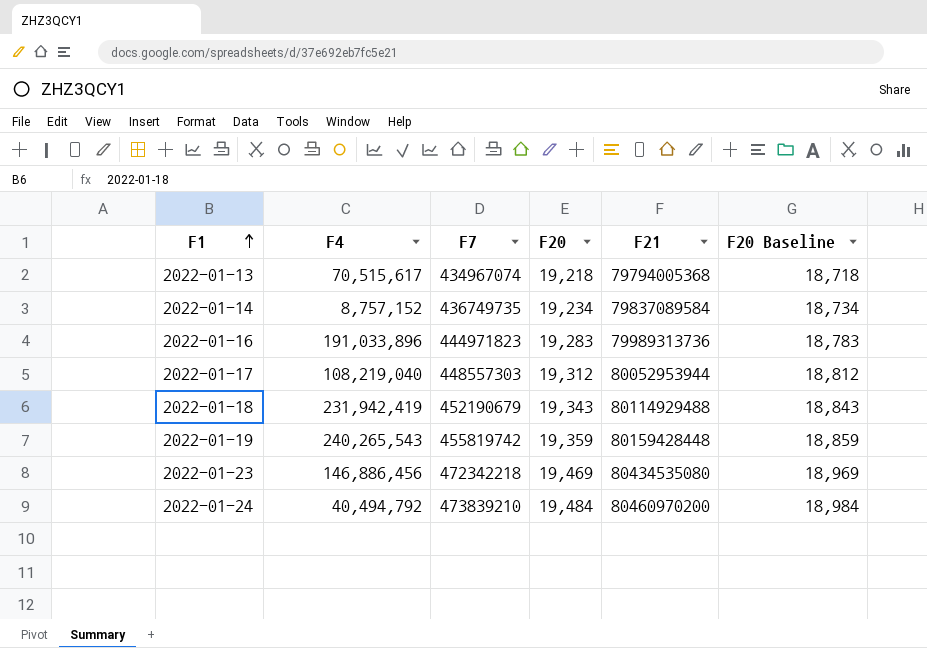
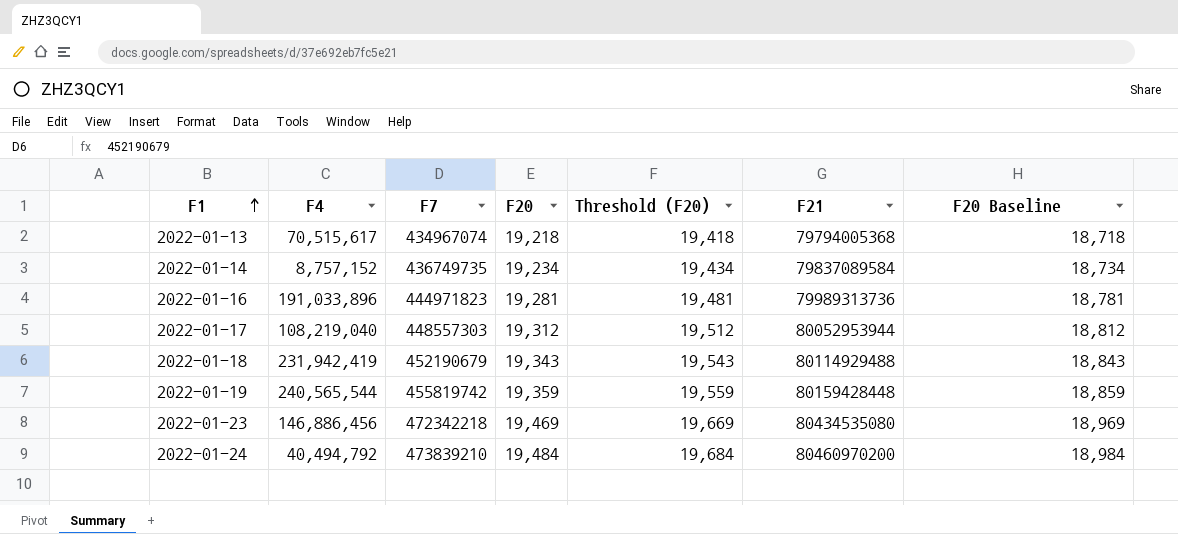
column Threshold (F20) | formula: none -> [F20] + 200
2022-01-16 | F20: 19,283 -> 19,281
2022-01-16 | F20 Baseline: 18,783 -> 18,781
2022-01-19 | F4: 240,265,543 -> 240,565,544

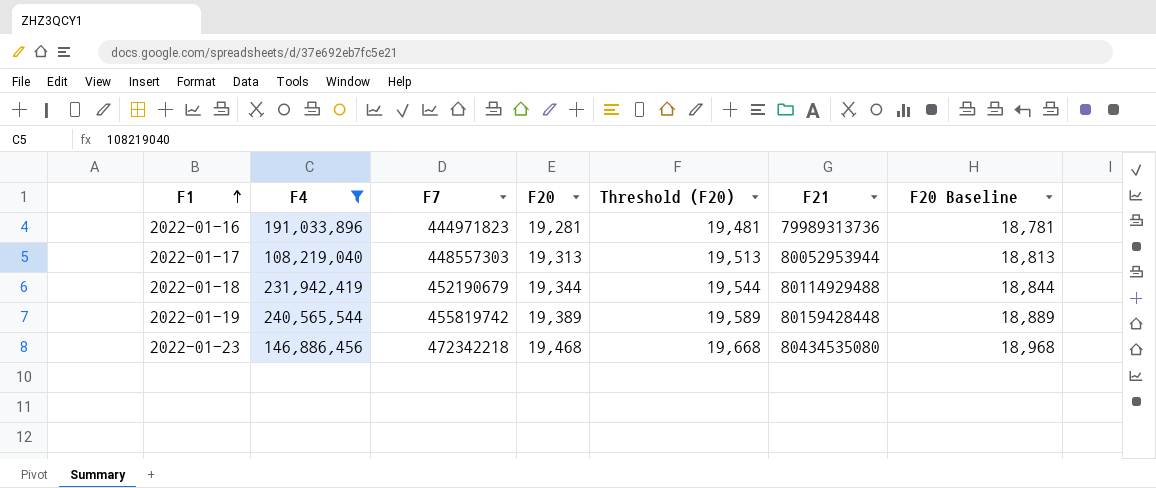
filter: none -> F4 >= 108,219,040
2022-01-17 | F20: 19,312 -> 19,313
2022-01-17 | Threshold (F20): 19,512 -> 19,513
2022-01-17 | F20 Baseline: 18,812 -> 18,813
2022-01-18 | F20: 19,343 -> 19,344
2022-01-18 | Threshold (F20): 19,543 -> 19,544
2022-01-18 | F20 Baseline: 18,843 -> 18,844
2022-01-19 | F20: 19,359 -> 19,389
2022-01-19 | Threshold (F20): 19,559 -> 19,589
2022-01-19 | F20 Baseline: 18,859 -> 18,889
2022-01-23 | F20: 19,469 -> 19,468
2022-01-23 | Threshold (F20): 19,669 -> 19,668
2022-01-23 | F20 Baseline: 18,969 -> 18,968

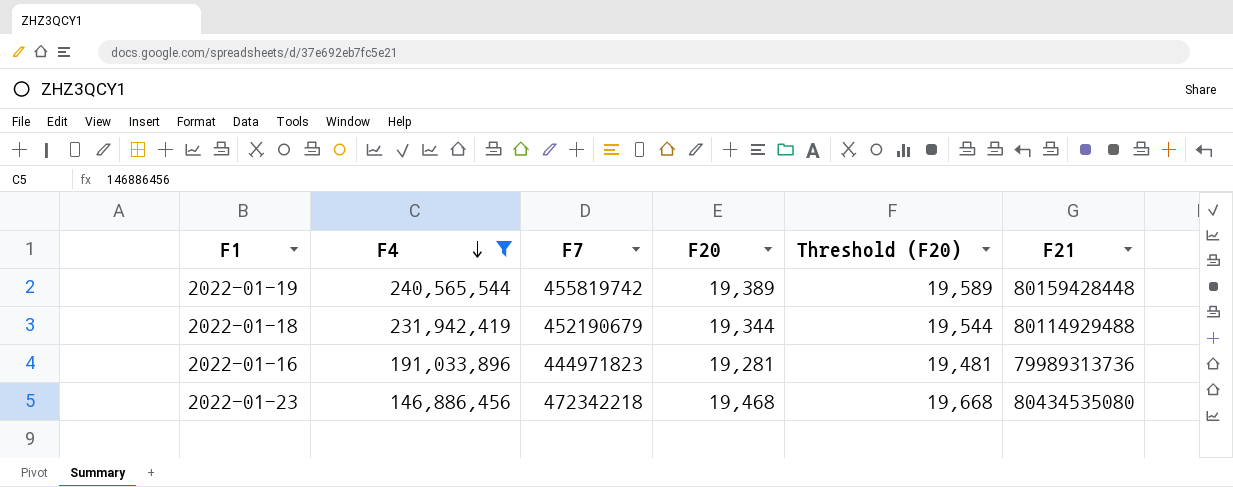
row order: F1 ascending -> F4 descending
column F20 Baseline | formula: [F20] - 500 -> none
row 2022-01-17: 108,219,040 | 448557303 | 19,313 | 19,513 | 80052953944 | 18,813 -> none

